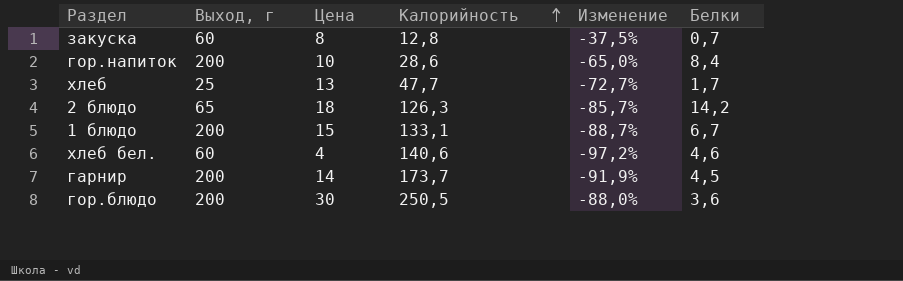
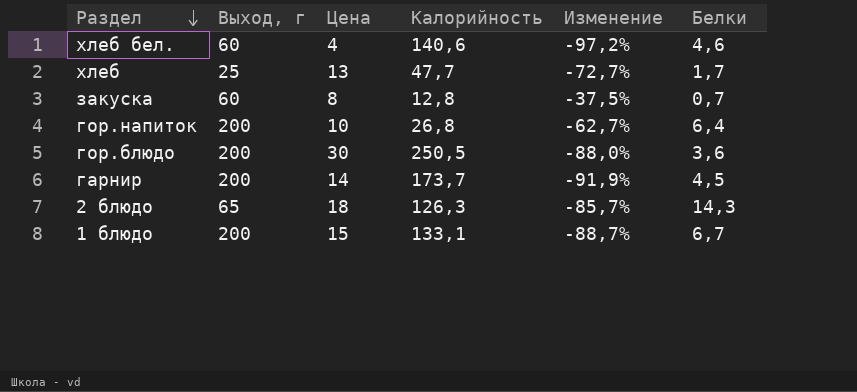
row order: Калорийность ascending -> Раздел descending
гор.напиток | Калорийность: 28,6 -> 26,8
гор.напиток | Изменение: -65,0% -> -62,7%
гор.напиток | Белки: 8,4 -> 6,4
2 блюдо | Белки: 14,2 -> 14,3

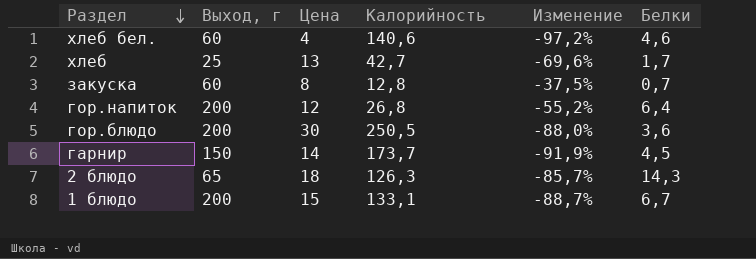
хлеб | Калорийность: 47,7 -> 42,7
хлеб | Изменение: -72,7% -> -69,6%
гор.напиток | Цена: 10 -> 12
гор.напиток | Изменение: -62,7% -> -55,2%
гарнир | Выход, г: 200 -> 150

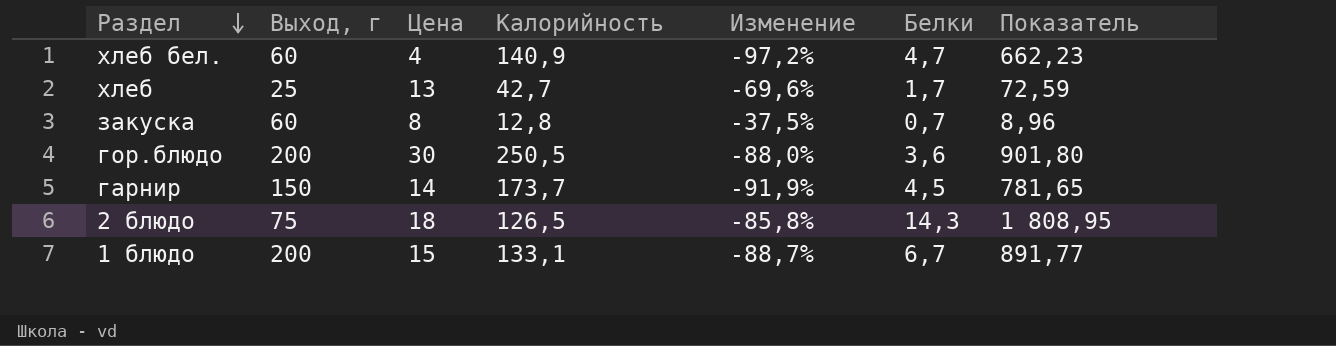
column Показатель | formula: none -> [Калорийность] * [Белки]
row гор.напиток: 200 | 12 | 26,8 | -55,2% | 6,4 -> none
хлеб бел. | Калорийность: 140,6 -> 140,9
хлеб бел. | Белки: 4,6 -> 4,7
2 блюдо | Выход, г: 65 -> 75
2 блюдо | Калорийность: 126,3 -> 126,5
2 блюдо | Изменение: -85,7% -> -85,8%

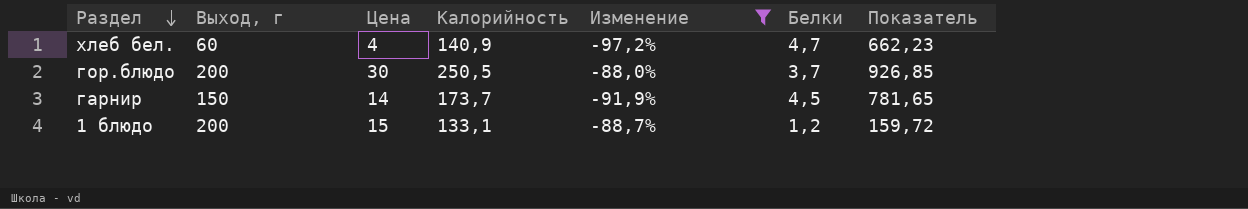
filter: none -> Изменение <= -88,0%
гор.блюдо | Белки: 3,6 -> 3,7
гор.блюдо | Показатель: 901,80 -> 926,85
1 блюдо | Белки: 6,7 -> 1,2
1 блюдо | Показатель: 891,77 -> 159,72

